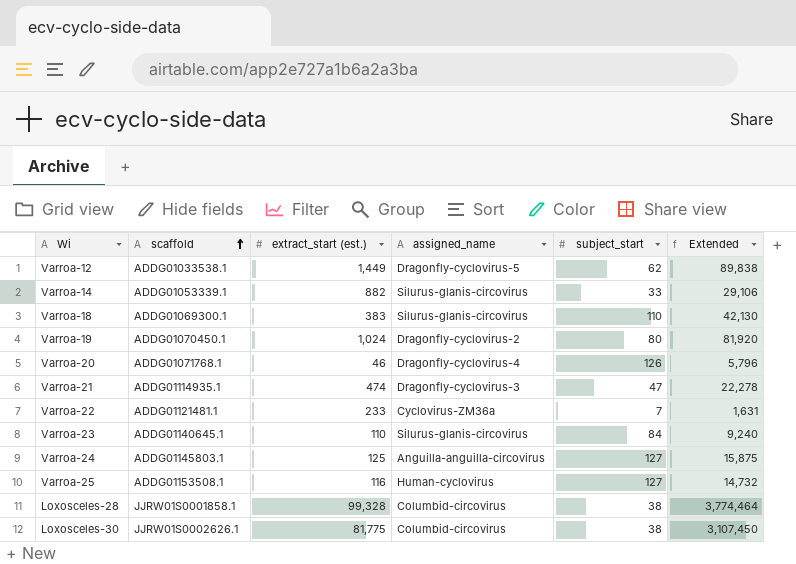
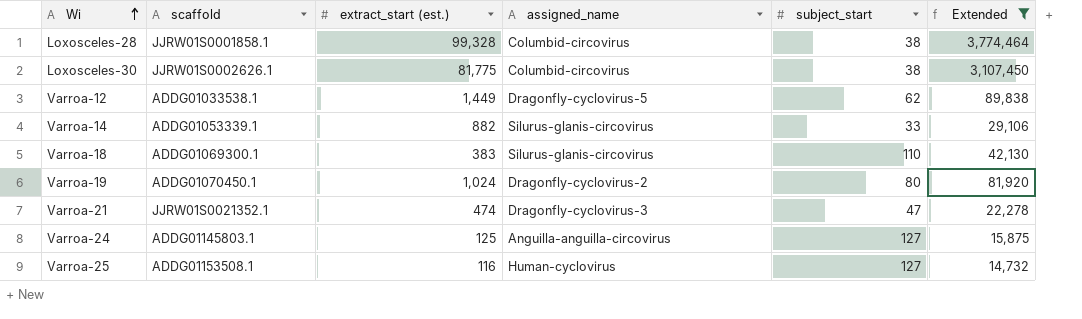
filter: none -> Extended >= 14,732
row order: scaffold ascending -> Wi ascending
Varroa-21 | scaffold: ADDG01114935.1 -> JJRW01S0021352.1

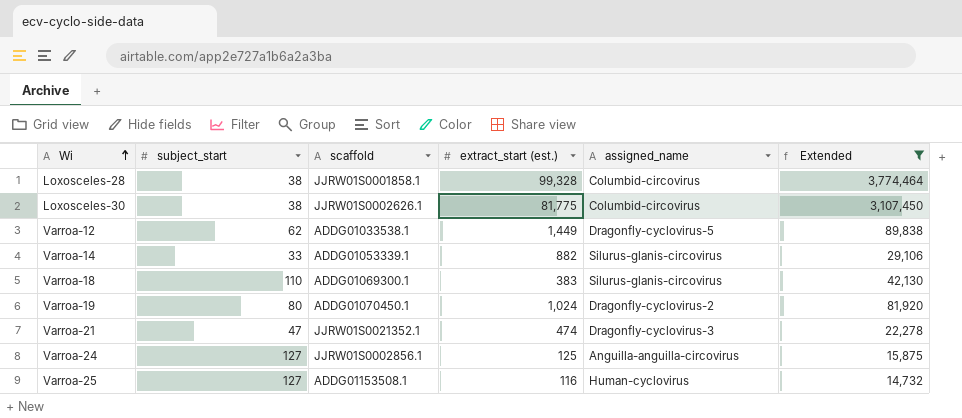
column subject_start | position: 5 -> 2
Varroa-24 | scaffold: ADDG01145803.1 -> JJRW01S0002856.1

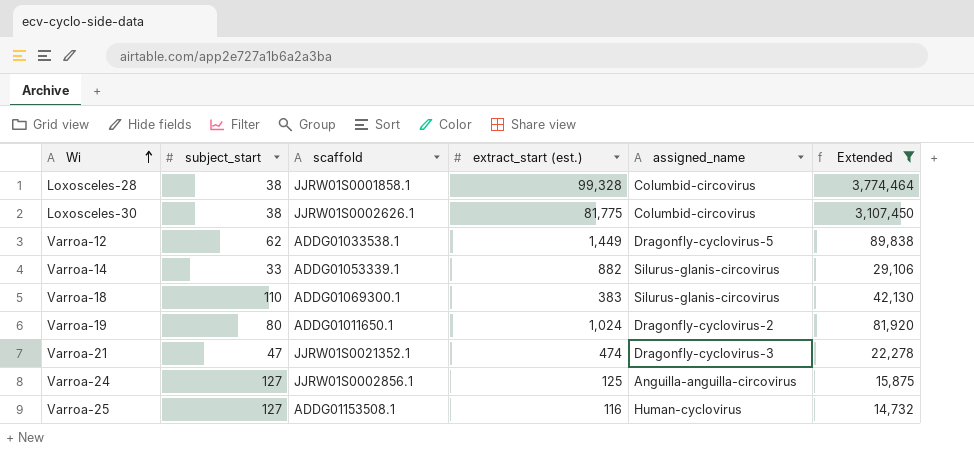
Varroa-19 | scaffold: ADDG01070450.1 -> ADDG01011650.1

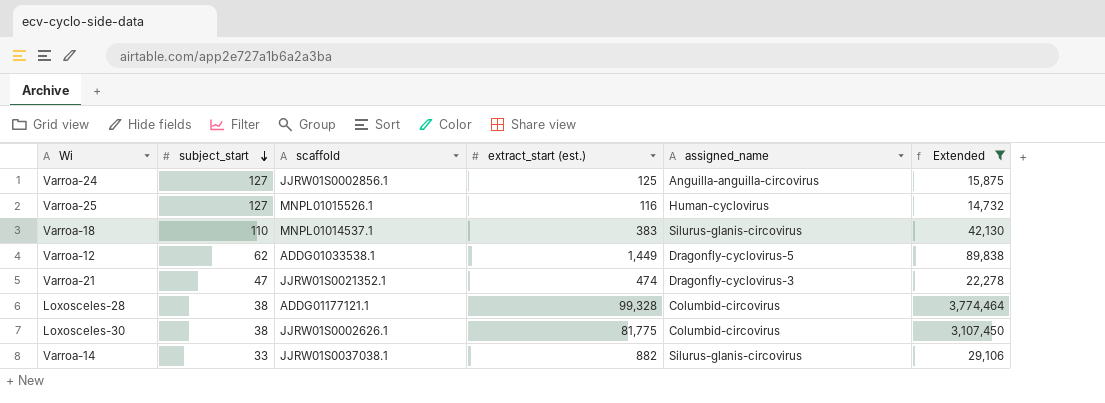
row order: Wi ascending -> subject_start descending
row Varroa-19: 80 | ADDG01011650.1 | 1,024 | Dragonfly-cyclovirus-2 | 81,920 -> none
Varroa-25 | scaffold: ADDG01153508.1 -> MNPL01015526.1
Varroa-18 | scaffold: ADDG01069300.1 -> MNPL01014537.1
Loxosceles-28 | scaffold: JJRW01S0001858.1 -> ADDG01177121.1
Varroa-14 | scaffold: ADDG01053339.1 -> JJRW01S0037038.1

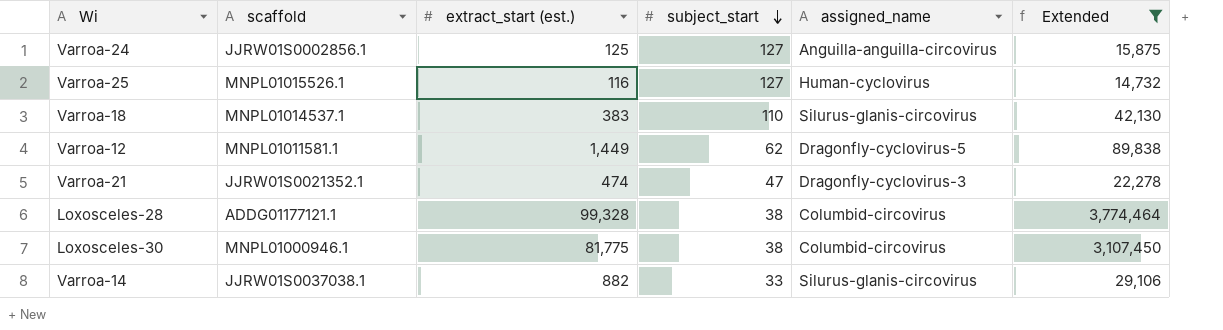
column subject_start | position: 2 -> 4
Varroa-12 | scaffold: ADDG01033538.1 -> MNPL01011581.1
Loxosceles-30 | scaffold: JJRW01S0002626.1 -> MNPL01000946.1

